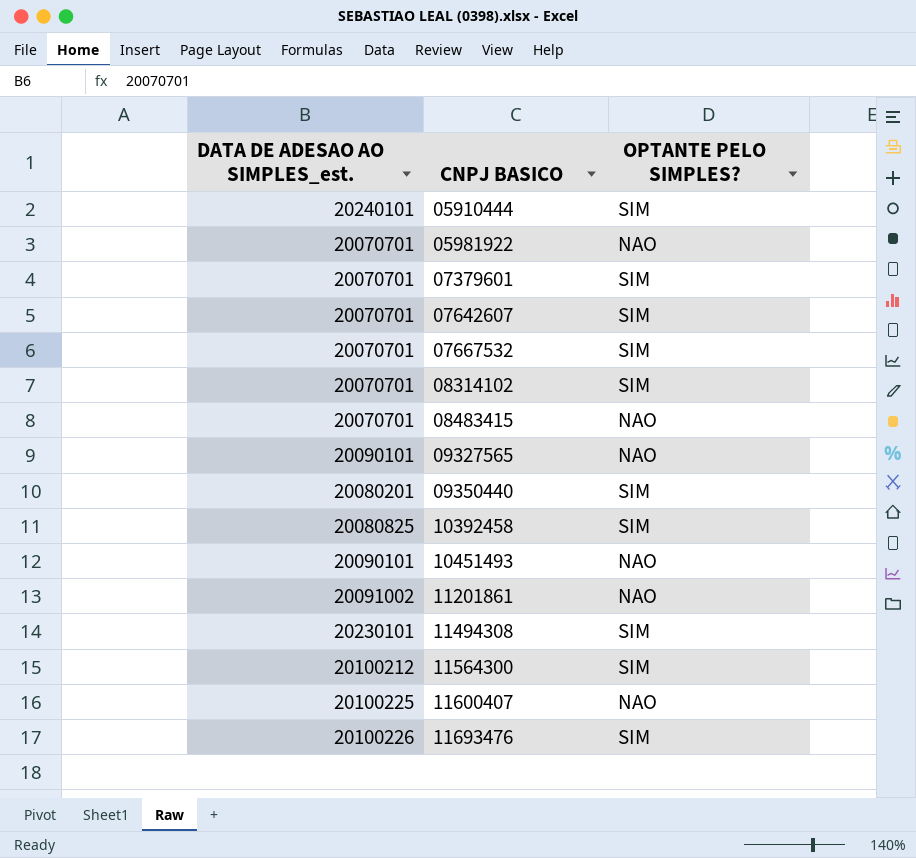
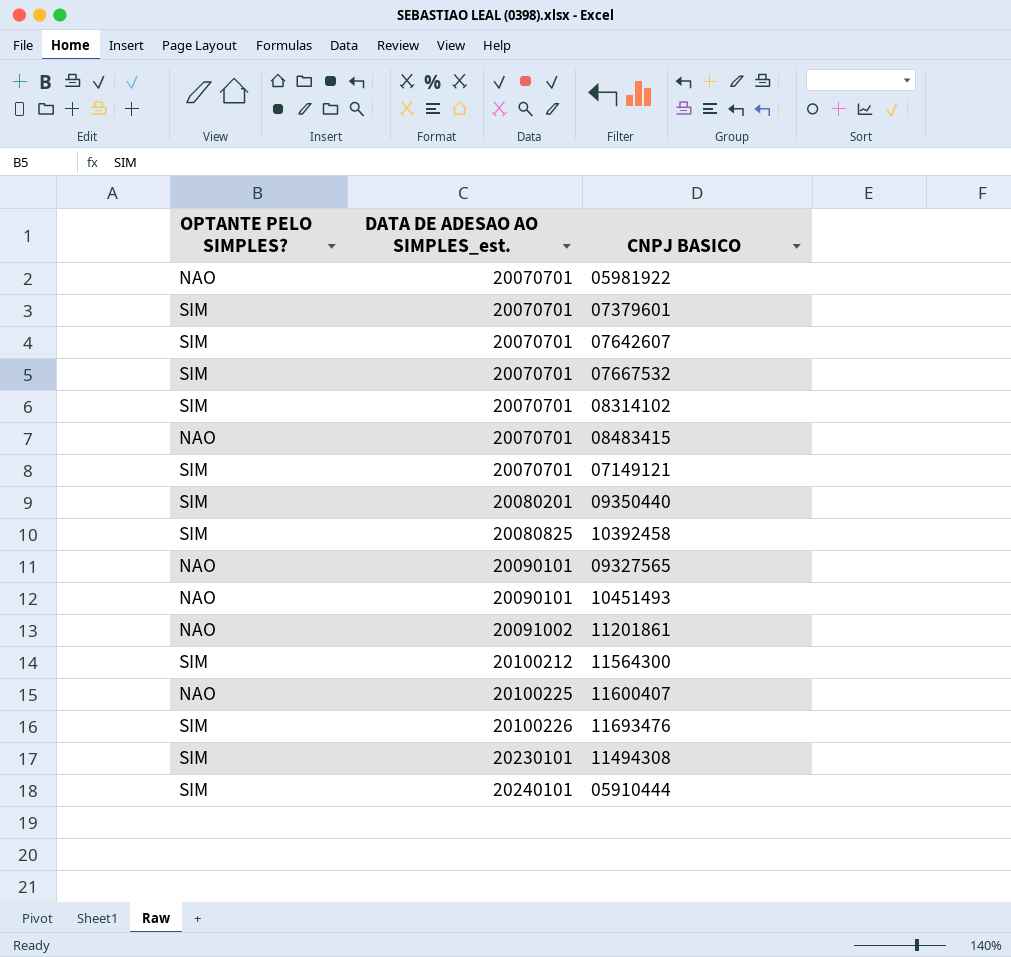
row order: CNPJ BASICO ascending -> DATA DE ADESAO AO SIMPLES_est. ascending
column OPTANTE PELO SIMPLES? | position: 3 -> 1
row 07149121: none -> SIM | 20070701

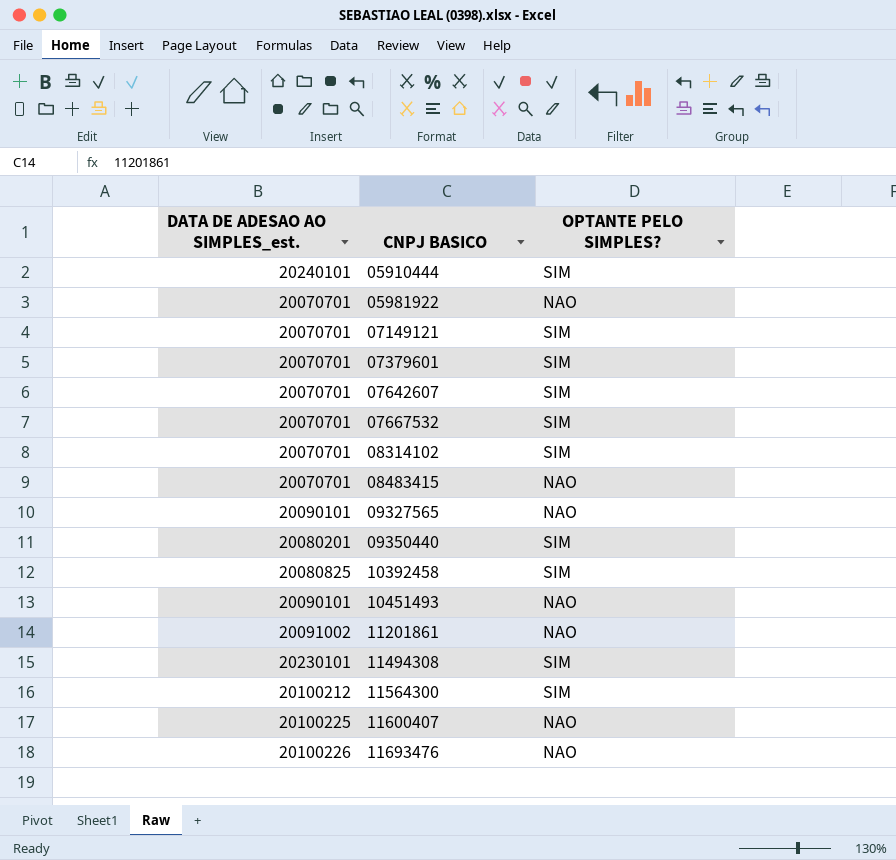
row order: DATA DE ADESAO AO SIMPLES_est. ascending -> CNPJ BASICO ascending
column OPTANTE PELO SIMPLES? | position: 1 -> 3
11693476 | OPTANTE PELO SIMPLES?: SIM -> NAO

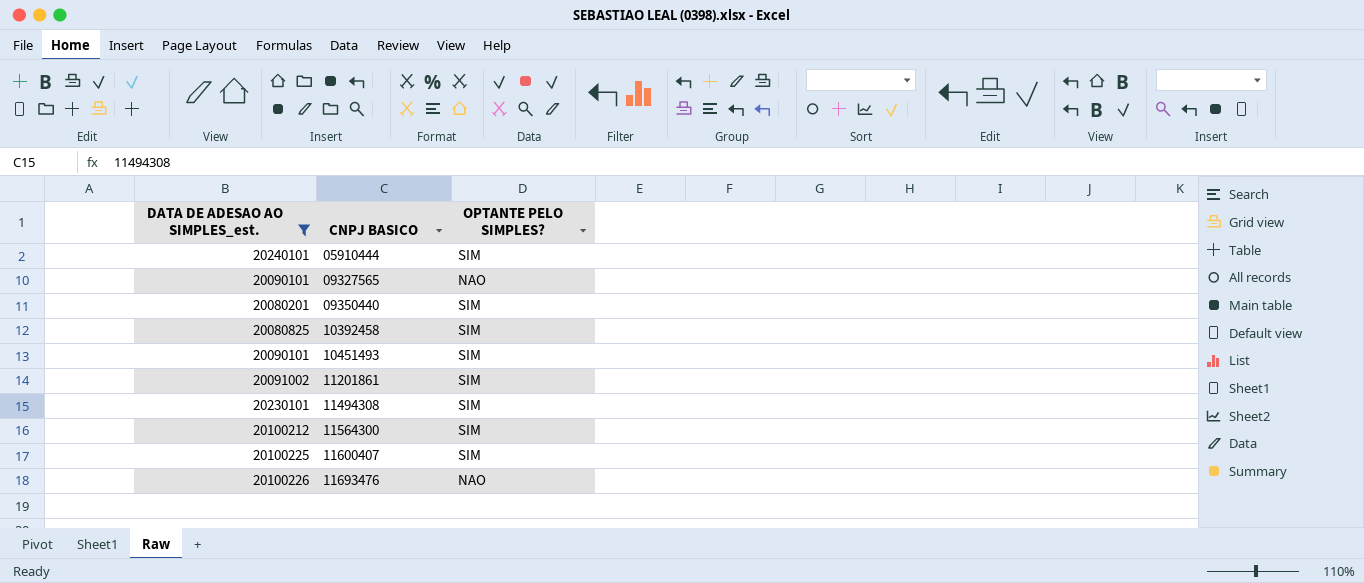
filter: none -> DATA DE ADESAO AO SIMPLES_est. != 20070701
10451493 | OPTANTE PELO SIMPLES?: NAO -> SIM
11201861 | OPTANTE PELO SIMPLES?: NAO -> SIM
11600407 | OPTANTE PELO SIMPLES?: NAO -> SIM

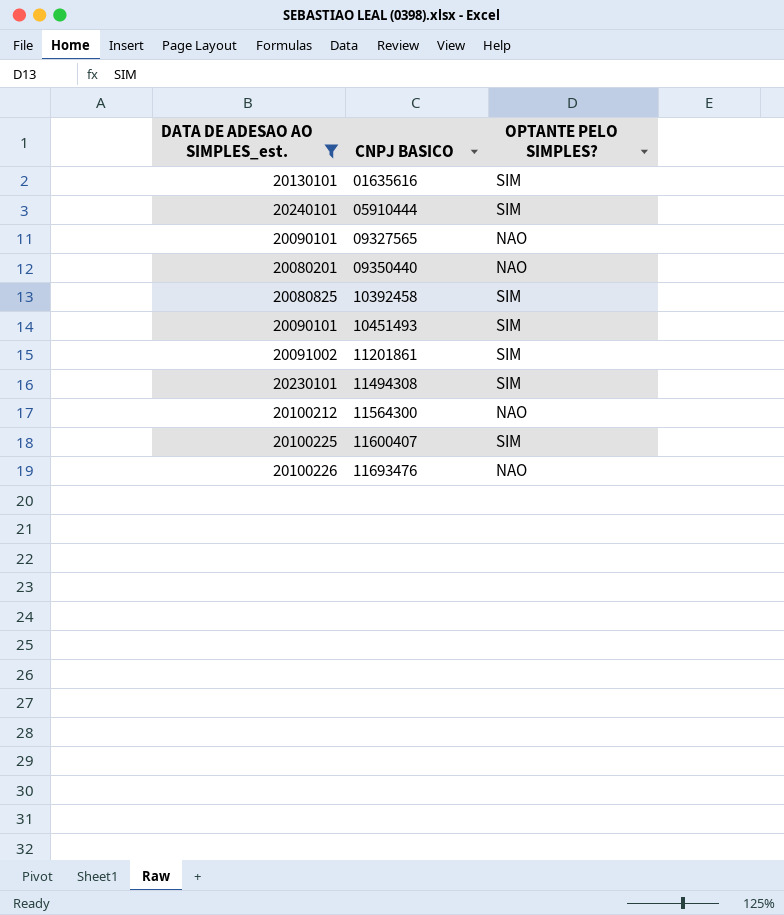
row 01635616: none -> 20130101 | SIM
09350440 | OPTANTE PELO SIMPLES?: SIM -> NAO
11564300 | OPTANTE PELO SIMPLES?: SIM -> NAO

